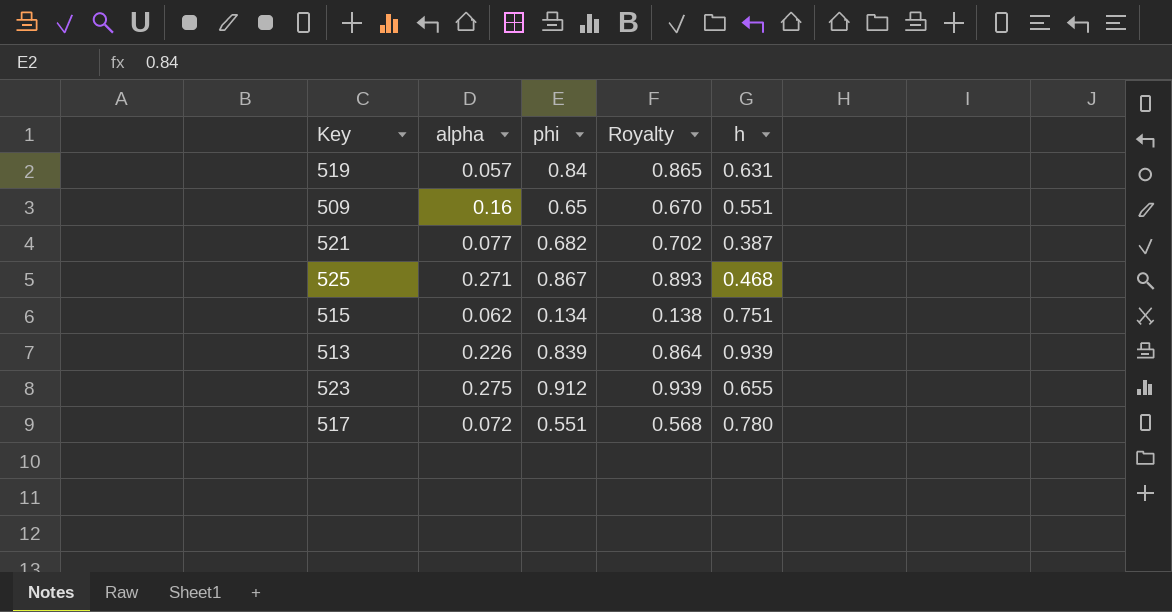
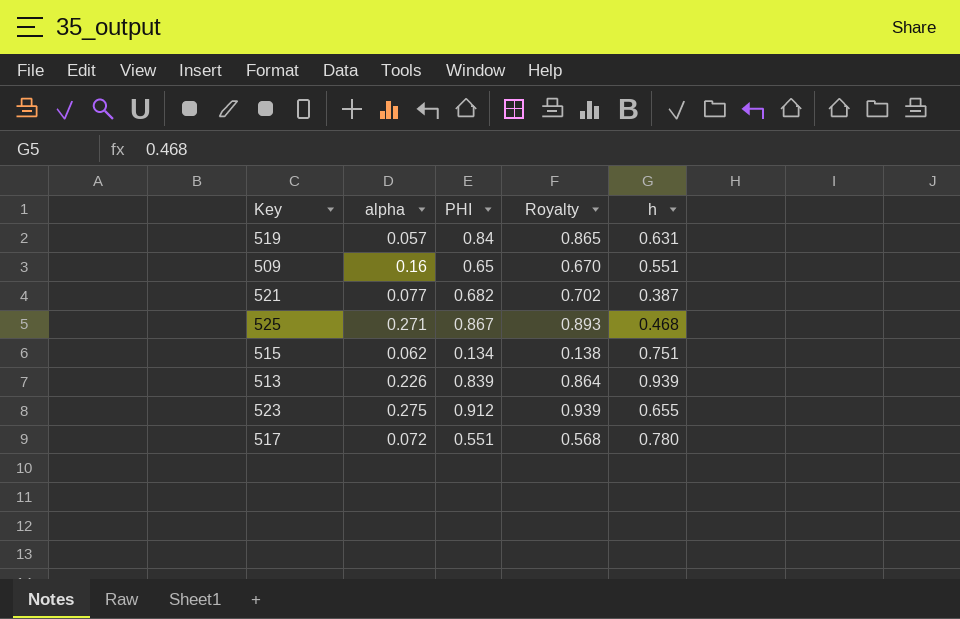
column name: phi -> PHI

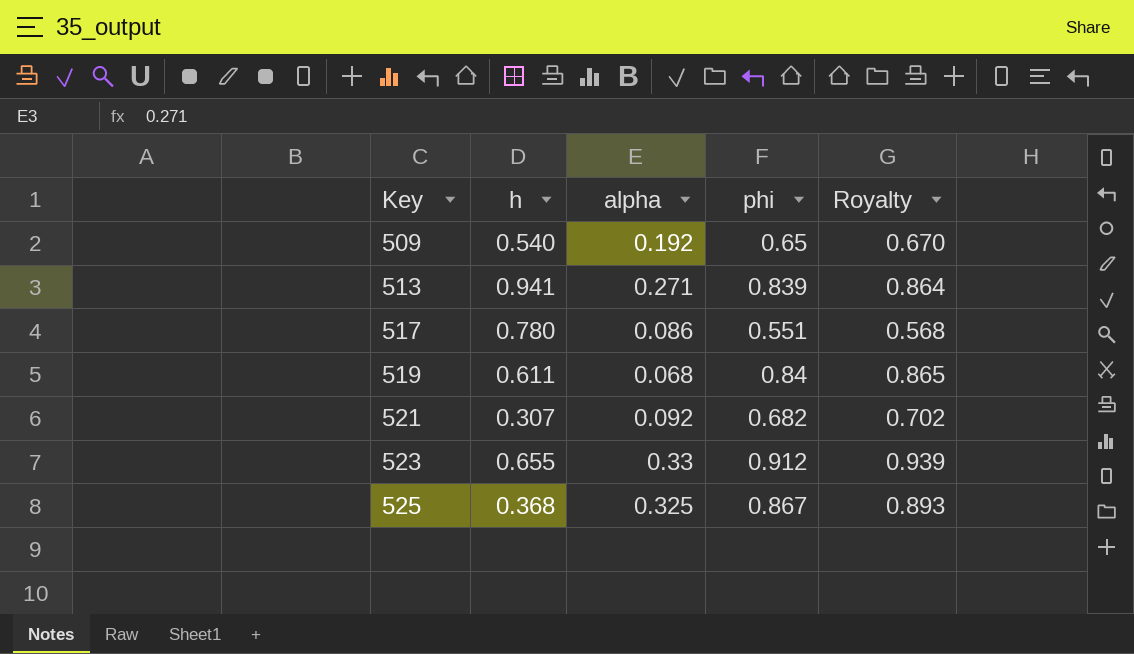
row order: none -> Key ascending
column h | position: 5 -> 2
column name: PHI -> phi
row 515: 0.062 | 0.134 | 0.138 | 0.751 -> none
509 | h: 0.551 -> 0.540
509 | alpha: 0.16 -> 0.192
513 | h: 0.939 -> 0.941
513 | alpha: 0.226 -> 0.271
517 | alpha: 0.072 -> 0.086
519 | h: 0.631 -> 0.611
519 | alpha: 0.057 -> 0.068
521 | h: 0.387 -> 0.307
521 | alpha: 0.077 -> 0.092
523 | alpha: 0.275 -> 0.33
525 | h: 0.468 -> 0.368
525 | alpha: 0.271 -> 0.325

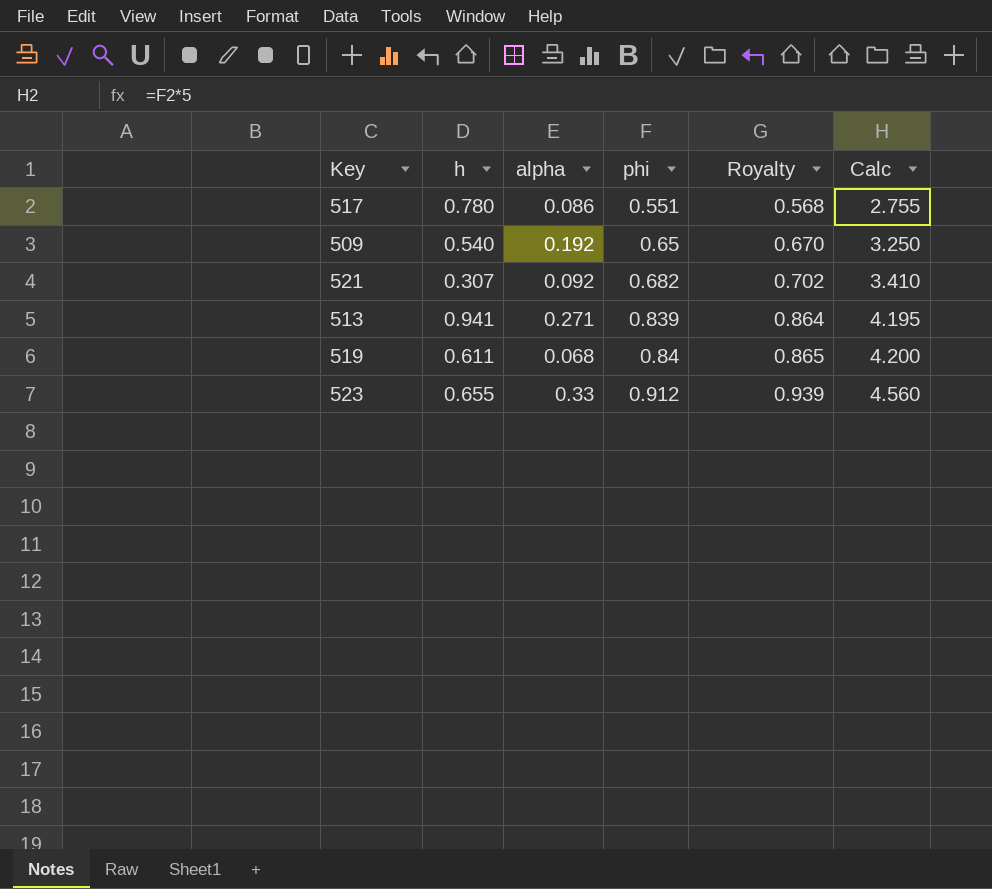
row order: Key ascending -> phi ascending
column Calc | formula: none -> [phi] * 5
row 525: 0.368 | 0.325 | 0.867 | 0.893 -> none

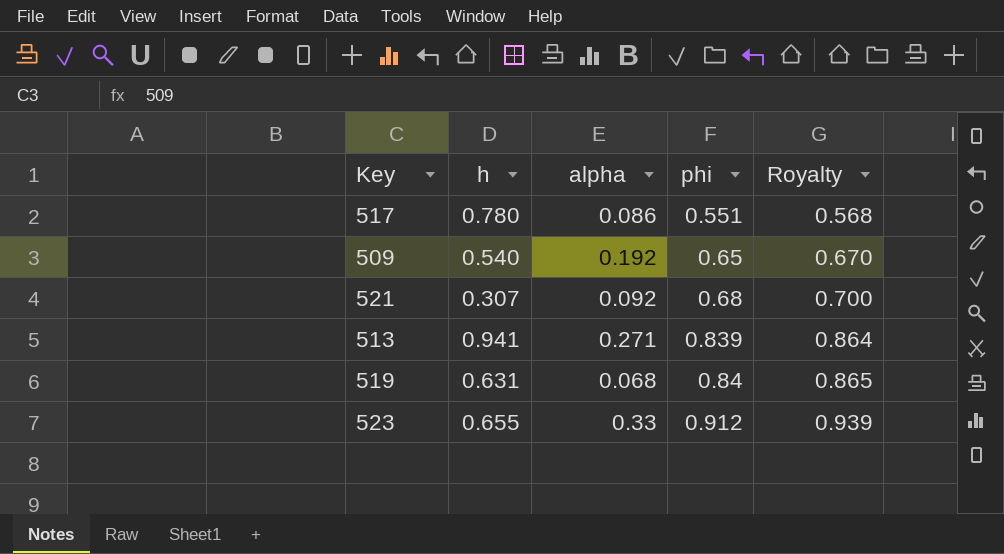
column Calc | formula: [phi] * 5 -> none
521 | phi: 0.682 -> 0.68
521 | Royalty: 0.702 -> 0.700
519 | h: 0.611 -> 0.631

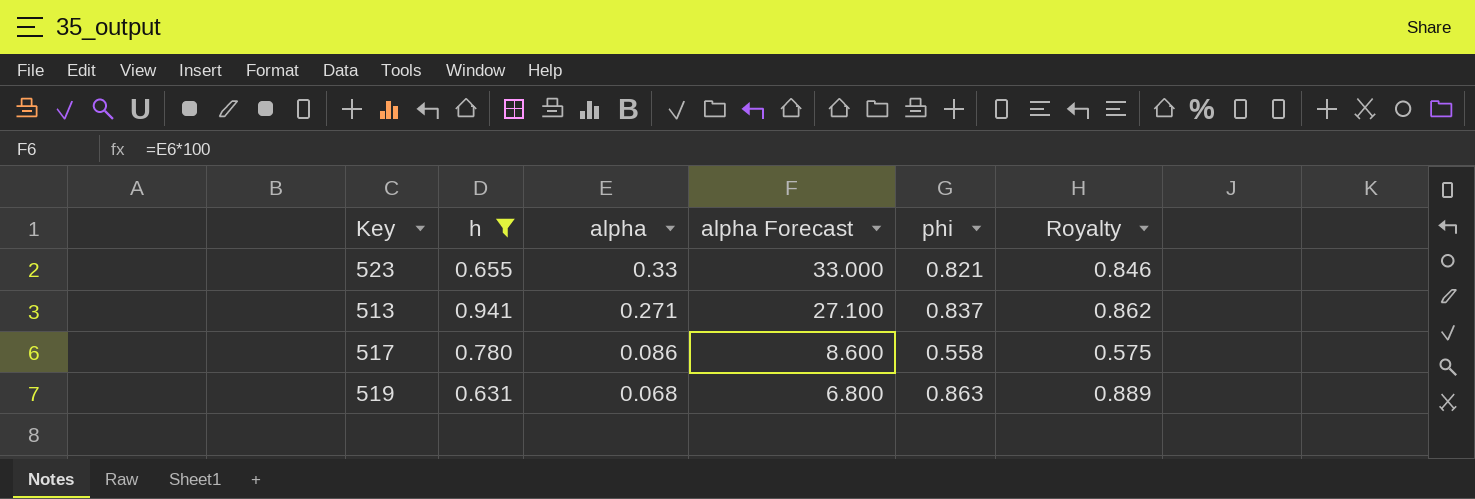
filter: none -> h >= 0.631
row order: phi ascending -> alpha descending
column alpha Forecast | formula: none -> [alpha] * 100
523 | phi: 0.912 -> 0.821
523 | Royalty: 0.939 -> 0.846
513 | phi: 0.839 -> 0.837
513 | Royalty: 0.864 -> 0.862
517 | phi: 0.551 -> 0.558
517 | Royalty: 0.568 -> 0.575
519 | phi: 0.84 -> 0.863
519 | Royalty: 0.865 -> 0.889

